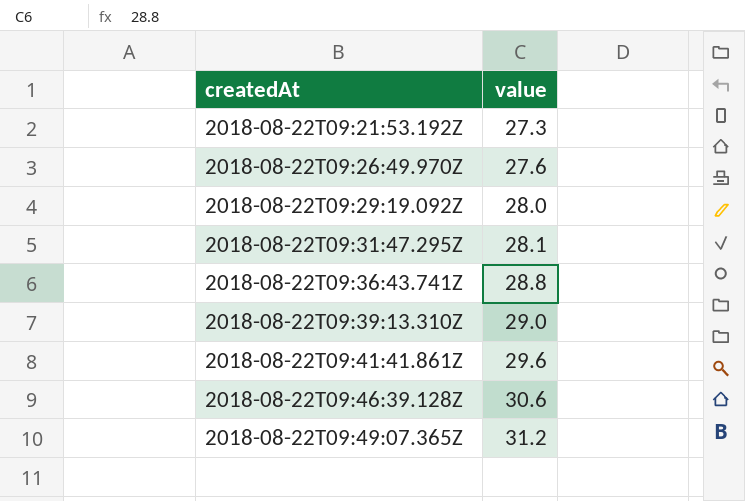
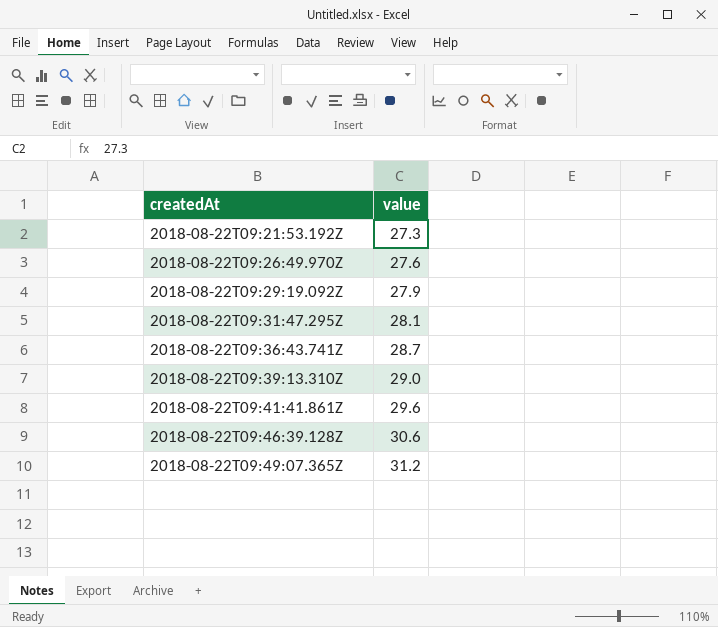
2018-08-22T09:29:19.092Z | value: 28.0 -> 27.9
2018-08-22T09:36:43.741Z | value: 28.8 -> 28.7

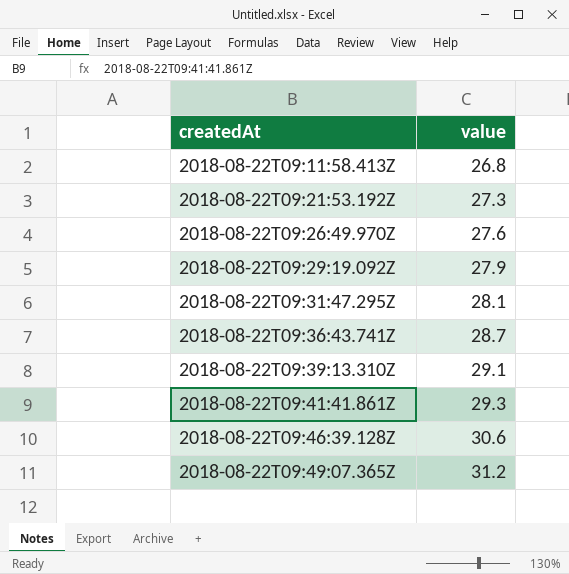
row 2018-08-22T09:11:58.413Z: none -> 26.8
2018-08-22T09:39:13.310Z | value: 29.0 -> 29.1
2018-08-22T09:41:41.861Z | value: 29.6 -> 29.3

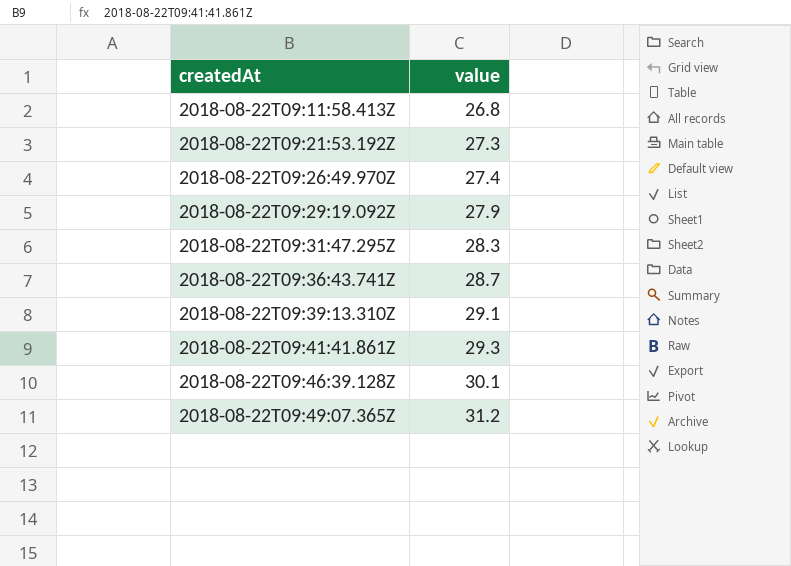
2018-08-22T09:26:49.970Z | value: 27.6 -> 27.4
2018-08-22T09:31:47.295Z | value: 28.1 -> 28.3
2018-08-22T09:46:39.128Z | value: 30.6 -> 30.1

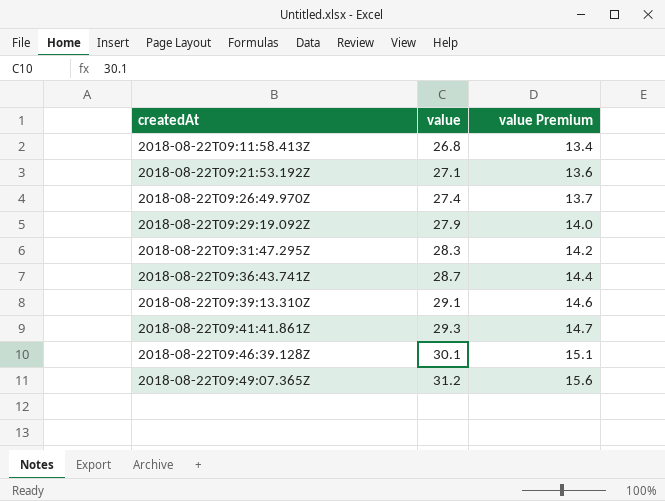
column value Premium | formula: none -> [value] * 0.5
2018-08-22T09:21:53.192Z | value: 27.3 -> 27.1

